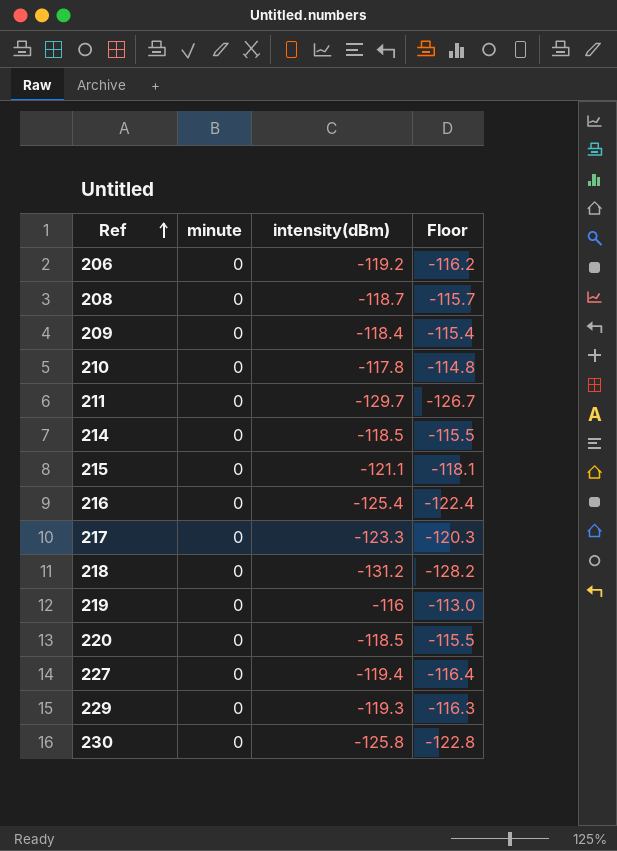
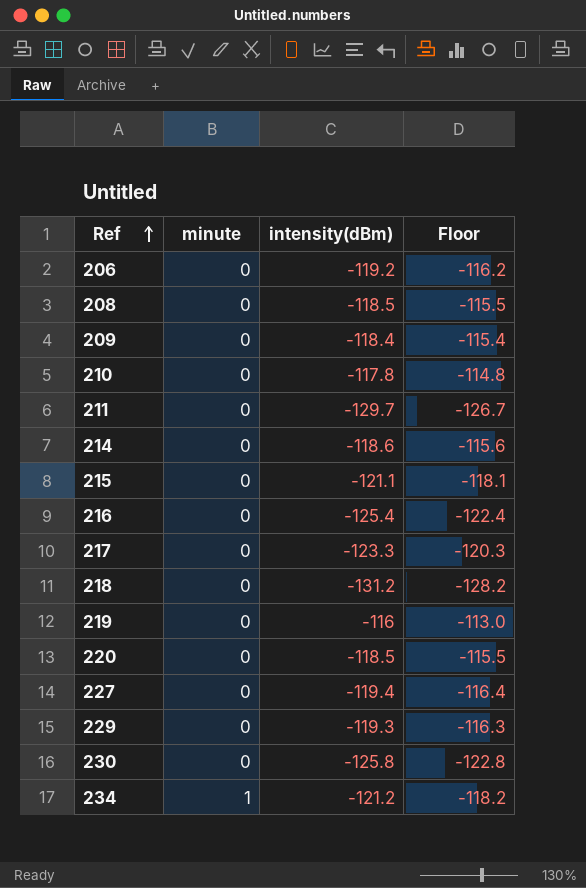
208 | intensity(dBm): -118.7 -> -118.5
208 | Floor: -115.7 -> -115.5
214 | intensity(dBm): -118.5 -> -118.6
214 | Floor: -115.5 -> -115.6
row 234: none -> 1 | -121.2 | -118.2

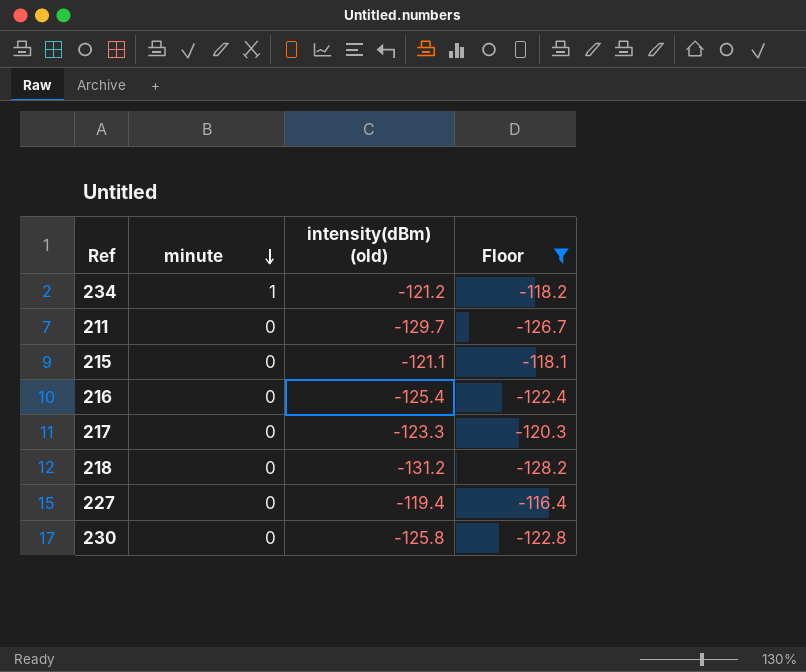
filter: none -> Floor <= -116.4
row order: Ref ascending -> minute descending
column name: intensity(dBm) -> intensity(dBm) (old)

